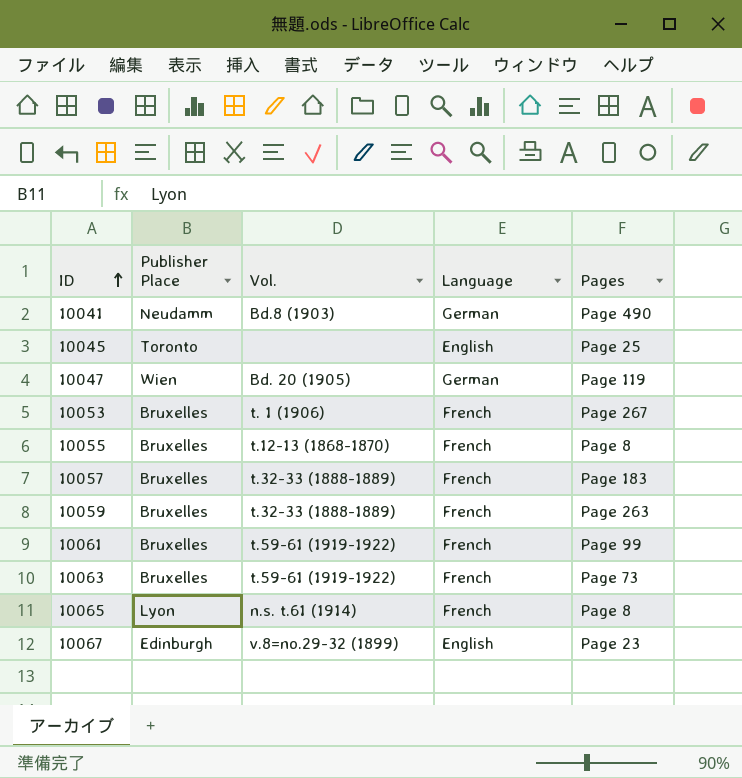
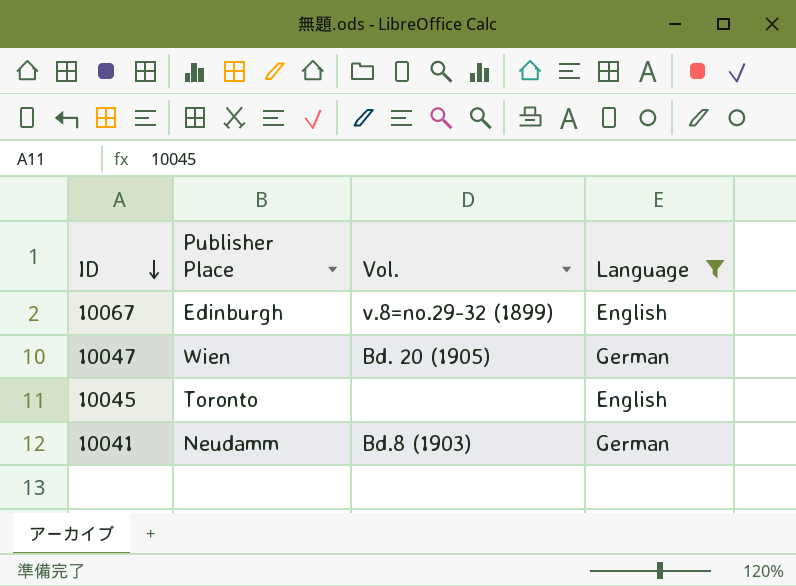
filter: none -> Language != French
row order: ID ascending -> ID descending
column Pages | position: 5 -> none

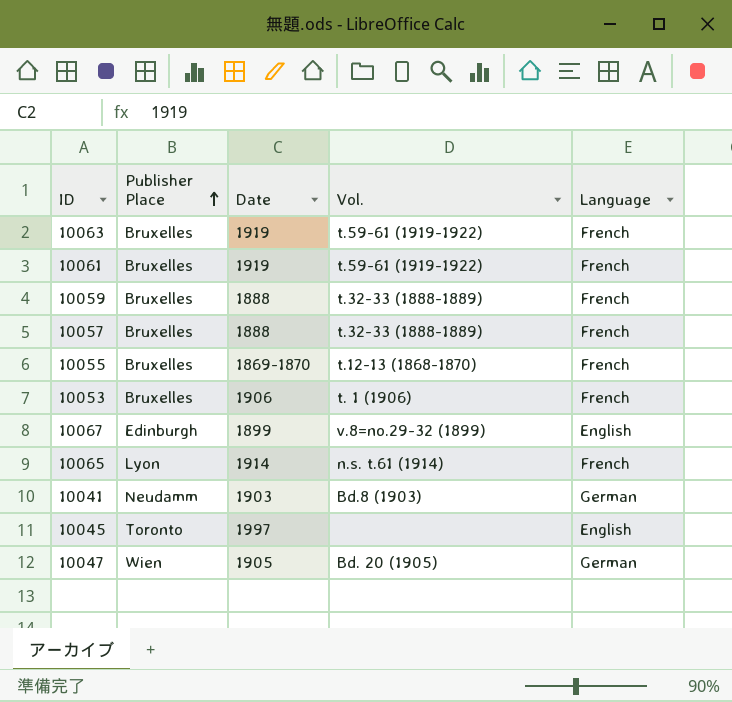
filter: Language != French -> none
row order: ID descending -> Publisher Place ascending
column Date | position: none -> 3

